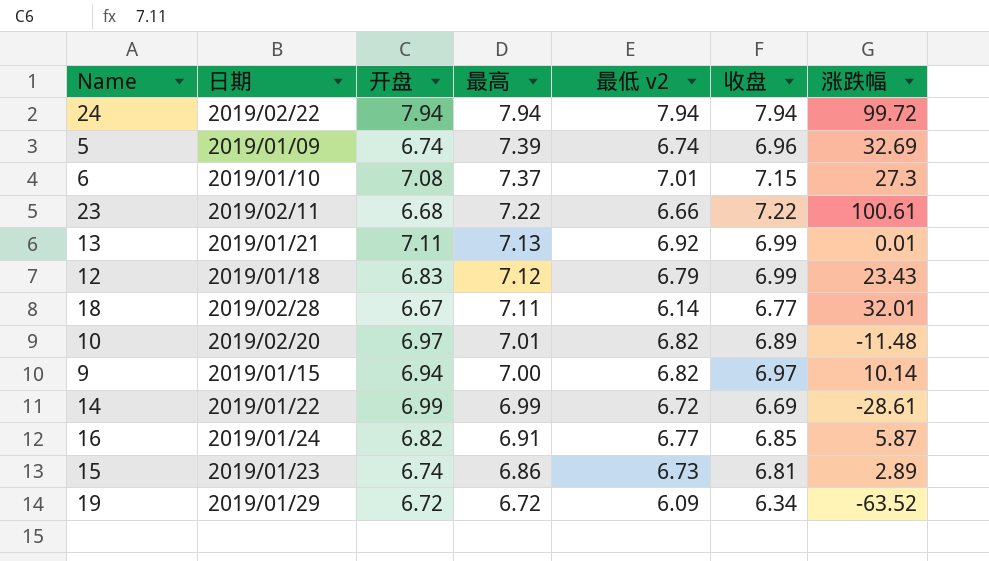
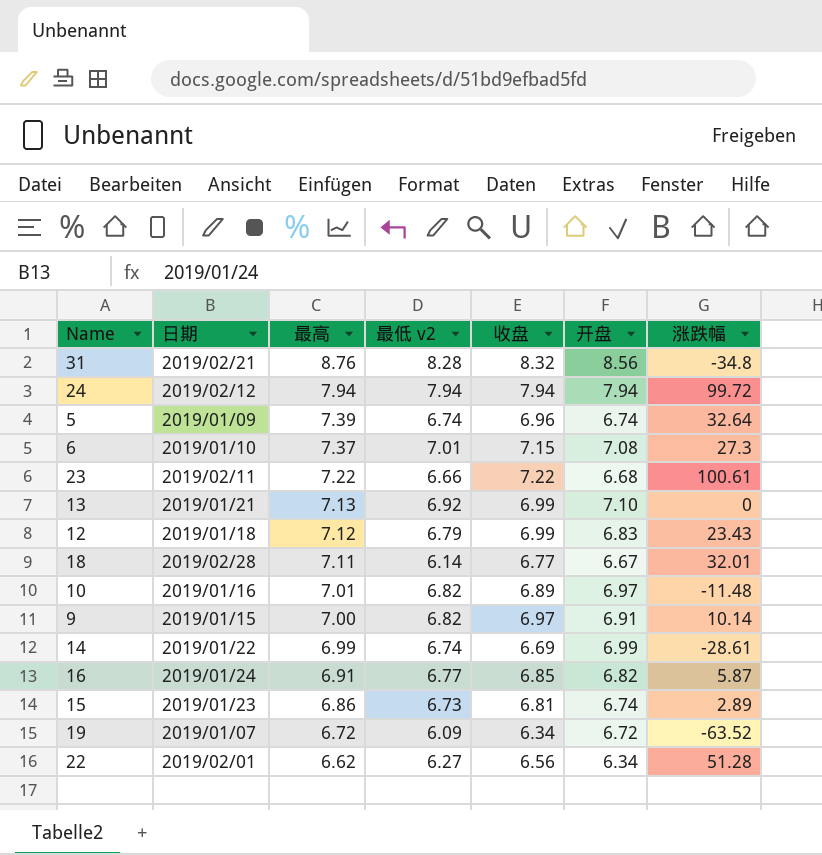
column 开盘 | position: 3 -> 6
row 31: none -> 2019/02/21 | 8.76 | 8.28 | 8.32 | 8.56 | -34.8
24 | 日期: 2019/02/22 -> 2019/02/12
5 | 涨跌幅: 32.69 -> 32.64
13 | 开盘: 7.11 -> 7.10
13 | 涨跌幅: 0.01 -> 0
10 | 日期: 2019/02/20 -> 2019/01/16
9 | 开盘: 6.94 -> 6.91
14 | 最低 v2: 6.72 -> 6.74
19 | 日期: 2019/01/29 -> 2019/01/07
row 22: none -> 2019/02/01 | 6.62 | 6.27 | 6.56 | 6.34 | 51.28

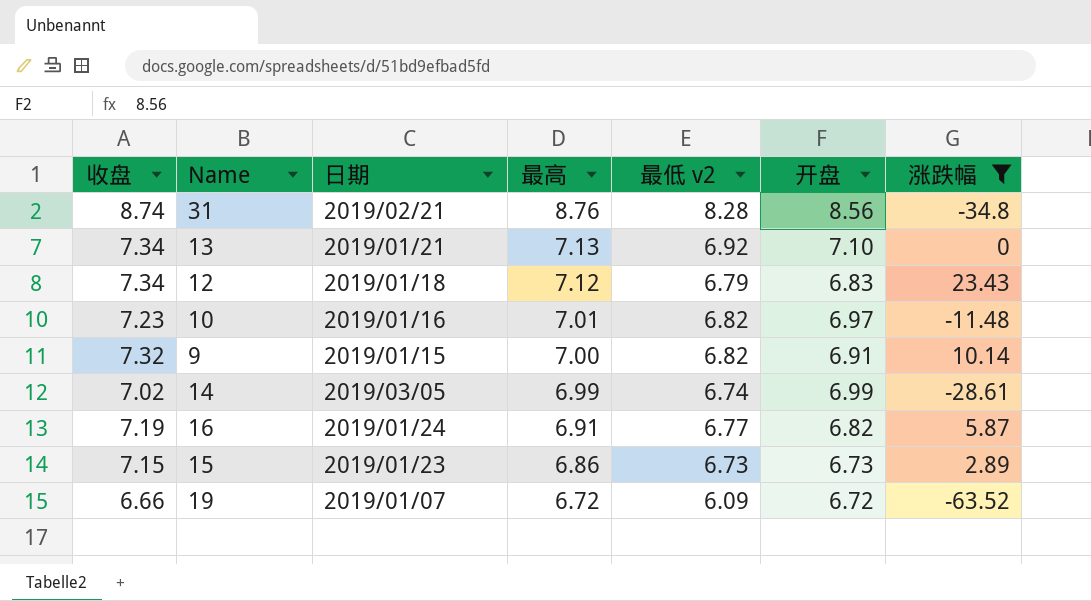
filter: none -> 涨跌幅 <= 23.43
column 收盘 | position: 5 -> 1
31 | 收盘: 8.32 -> 8.74
13 | 收盘: 6.99 -> 7.34
12 | 收盘: 6.99 -> 7.34
10 | 收盘: 6.89 -> 7.23
9 | 收盘: 6.97 -> 7.32
14 | 收盘: 6.69 -> 7.02
14 | 日期: 2019/01/22 -> 2019/03/05
16 | 收盘: 6.85 -> 7.19
15 | 收盘: 6.81 -> 7.15
15 | 开盘: 6.74 -> 6.73
19 | 收盘: 6.34 -> 6.66

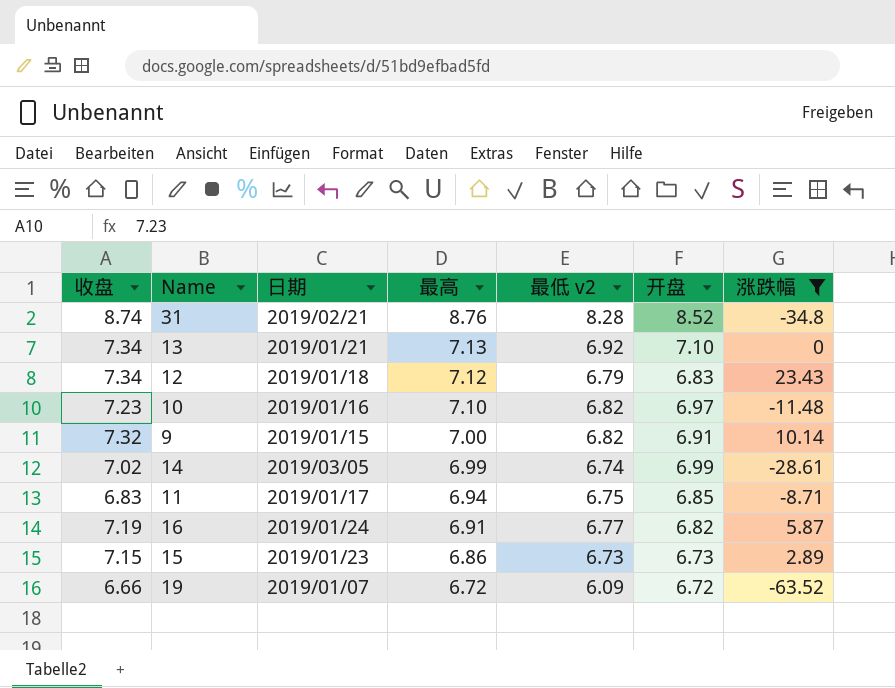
31 | 开盘: 8.56 -> 8.52
10 | 最高: 7.01 -> 7.10
row 11: none -> 6.83 | 2019/01/17 | 6.94 | 6.75 | 6.85 | -8.71

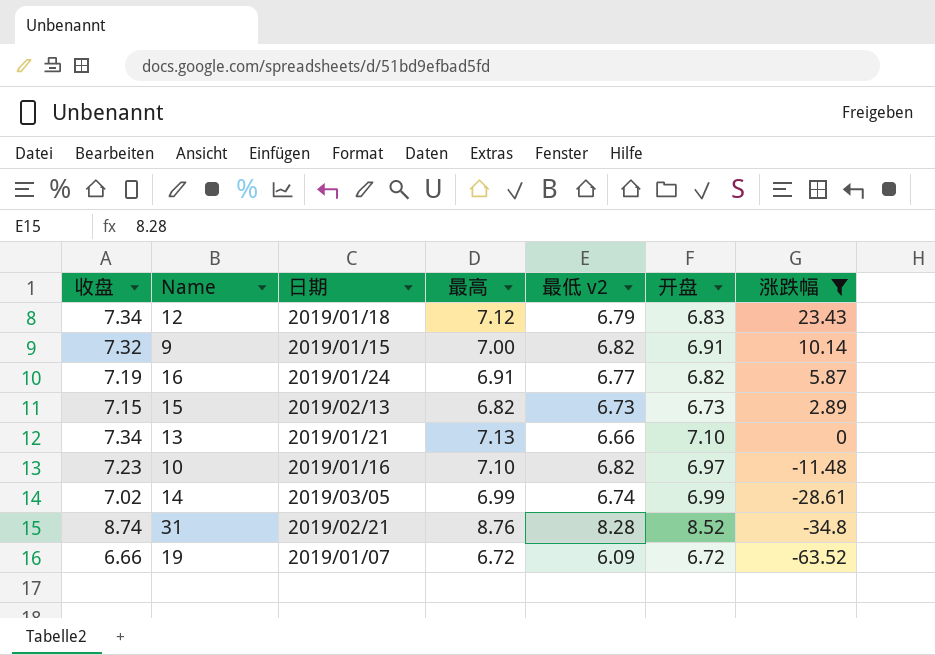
row order: 最高 descending -> 涨跌幅 descending
row 11: 6.83 | 2019/01/17 | 6.94 | 6.75 | 6.85 | -8.71 -> none
15 | 日期: 2019/01/23 -> 2019/02/13
15 | 最高: 6.86 -> 6.82
13 | 最低 v2: 6.92 -> 6.66

